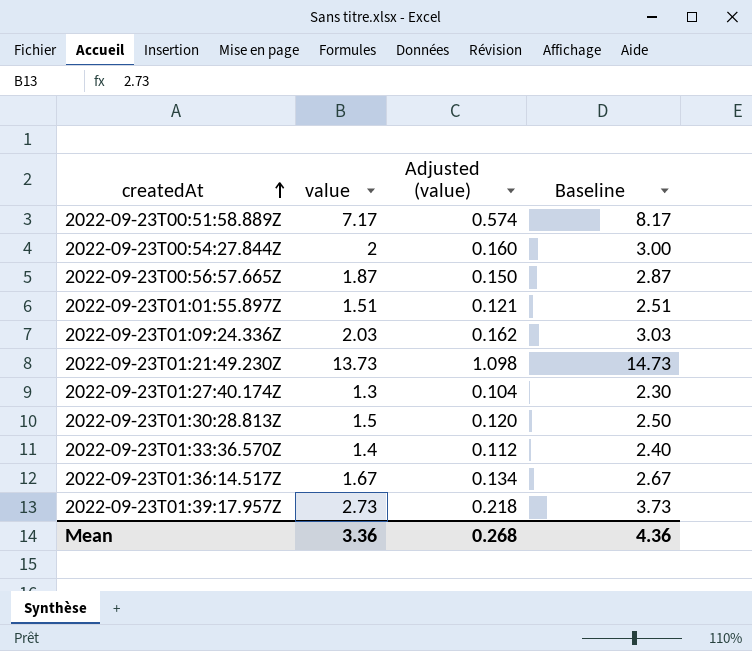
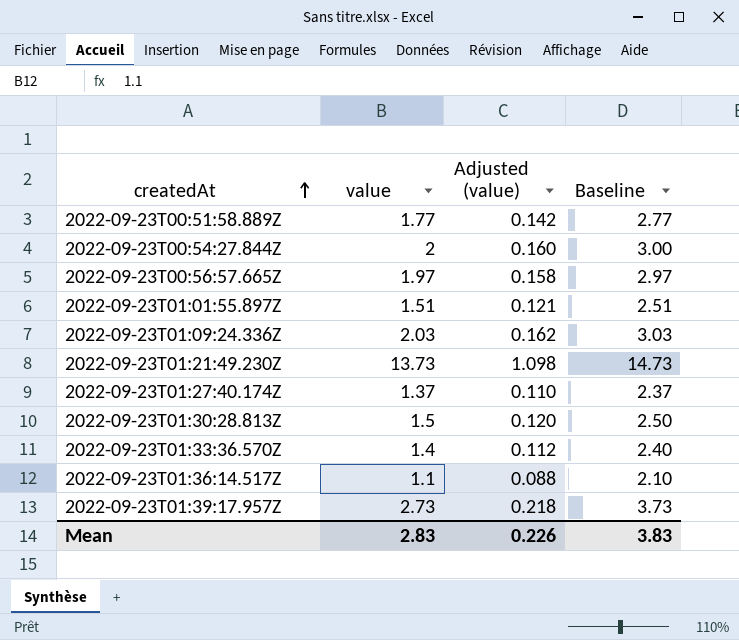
2022-09-23T00:51:58.889Z | value: 7.17 -> 1.77
2022-09-23T00:51:58.889Z | Adjusted (value): 0.574 -> 0.142
2022-09-23T00:51:58.889Z | Baseline: 8.17 -> 2.77
2022-09-23T00:56:57.665Z | value: 1.87 -> 1.97
2022-09-23T00:56:57.665Z | Adjusted (value): 0.150 -> 0.158
2022-09-23T00:56:57.665Z | Baseline: 2.87 -> 2.97
2022-09-23T01:27:40.174Z | value: 1.3 -> 1.37
2022-09-23T01:27:40.174Z | Adjusted (value): 0.104 -> 0.110
2022-09-23T01:27:40.174Z | Baseline: 2.30 -> 2.37
2022-09-23T01:36:14.517Z | value: 1.67 -> 1.1
2022-09-23T01:36:14.517Z | Adjusted (value): 0.134 -> 0.088
2022-09-23T01:36:14.517Z | Baseline: 2.67 -> 2.10
Mean | value: 3.36 -> 2.83
Mean | Adjusted (value): 0.268 -> 0.226
Mean | Baseline: 4.36 -> 3.83

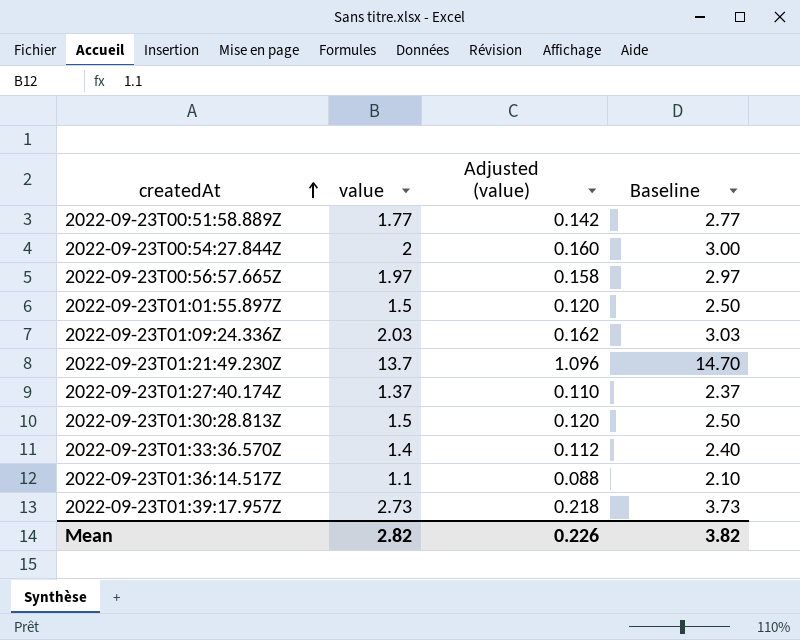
2022-09-23T01:01:55.897Z | value: 1.51 -> 1.5
2022-09-23T01:01:55.897Z | Adjusted (value): 0.121 -> 0.120
2022-09-23T01:01:55.897Z | Baseline: 2.51 -> 2.50
2022-09-23T01:21:49.230Z | value: 13.73 -> 13.7
2022-09-23T01:21:49.230Z | Adjusted (value): 1.098 -> 1.096
2022-09-23T01:21:49.230Z | Baseline: 14.73 -> 14.70
Mean | value: 2.83 -> 2.82
Mean | Baseline: 3.83 -> 3.82

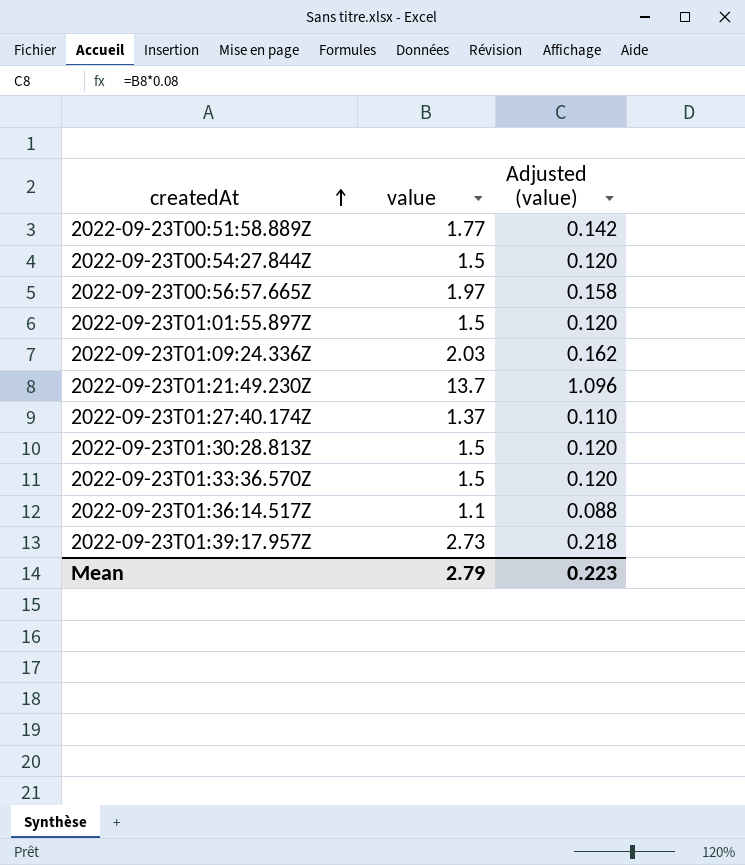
column Baseline | formula: [value] + 1 -> none
2022-09-23T00:54:27.844Z | value: 2 -> 1.5
2022-09-23T00:54:27.844Z | Adjusted (value): 0.160 -> 0.120
2022-09-23T01:33:36.570Z | value: 1.4 -> 1.5
2022-09-23T01:33:36.570Z | Adjusted (value): 0.112 -> 0.120
Mean | value: 2.82 -> 2.79
Mean | Adjusted (value): 0.226 -> 0.223

